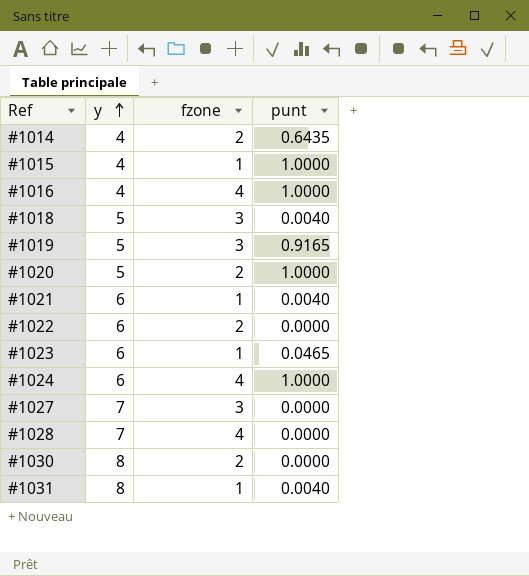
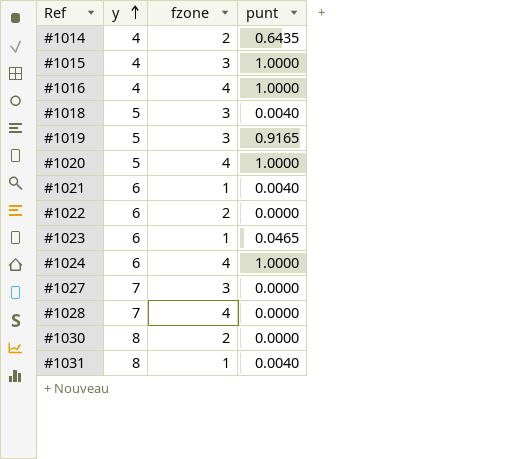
#1015 | fzone: 1 -> 3
#1020 | fzone: 2 -> 4

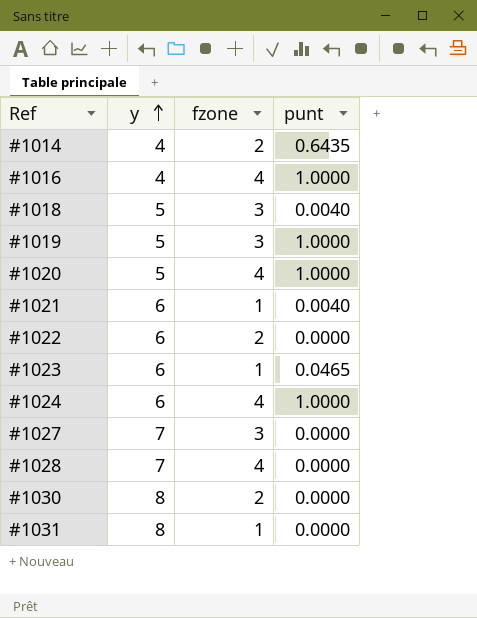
row #1015: 4 | 3 | 1.0000 -> none
#1019 | punt: 0.9165 -> 1.0000
#1031 | punt: 0.0040 -> 0.0000

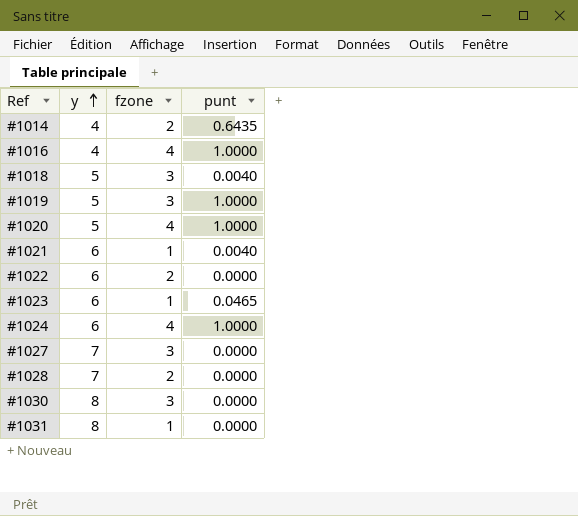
#1028 | fzone: 4 -> 2
#1030 | fzone: 2 -> 3

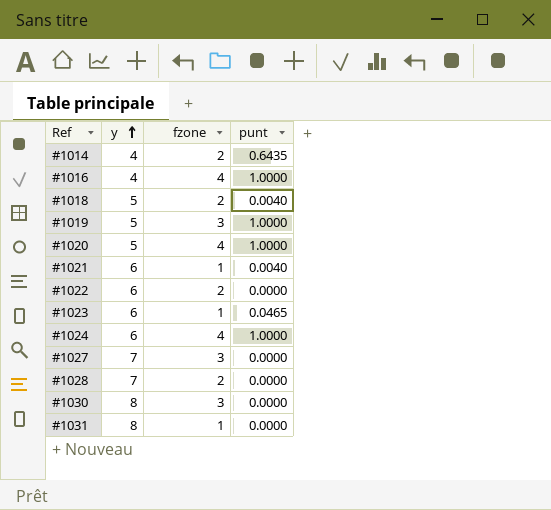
#1018 | fzone: 3 -> 2

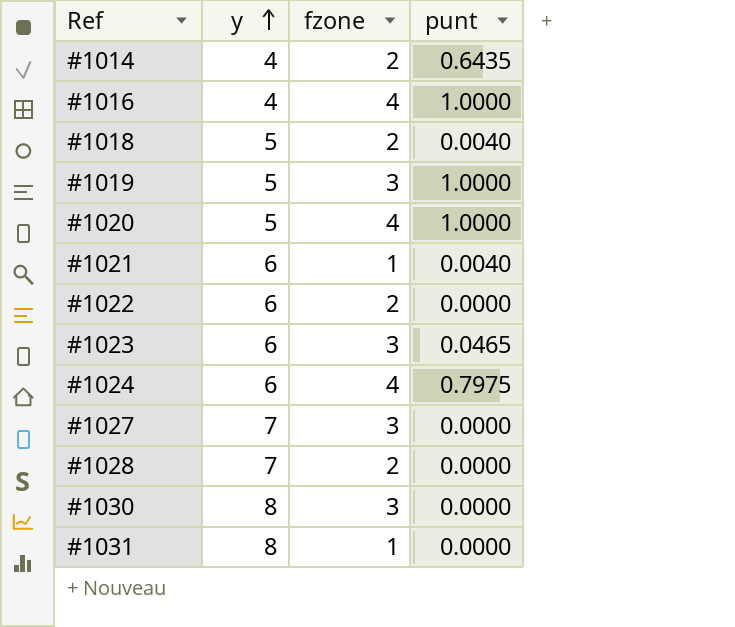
#1023 | fzone: 1 -> 3
#1024 | punt: 1.0000 -> 0.7975

